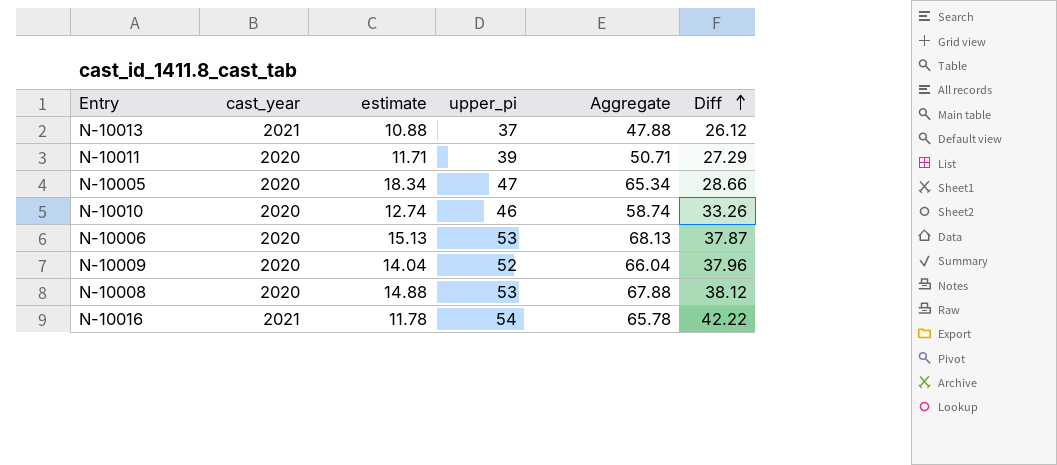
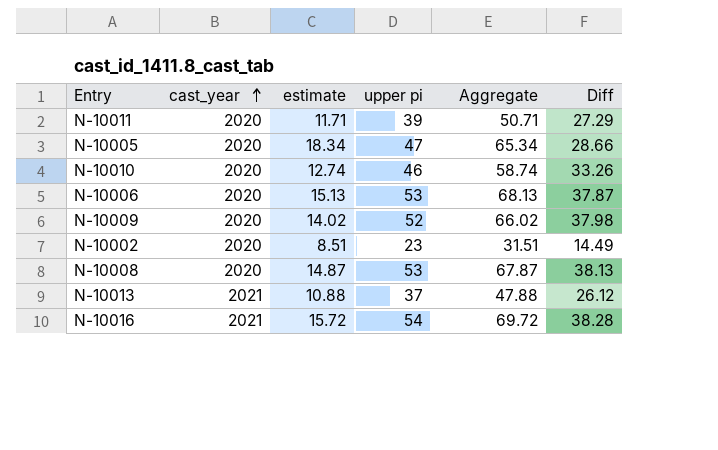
row order: Diff ascending -> cast_year ascending
column name: upper_pi -> upper pi
N-10009 | estimate: 14.04 -> 14.02
N-10009 | Aggregate: 66.04 -> 66.02
N-10009 | Diff: 37.96 -> 37.98
row N-10002: none -> 2020 | 8.51 | 23 | 31.51 | 14.49
N-10008 | estimate: 14.88 -> 14.87
N-10008 | Aggregate: 67.88 -> 67.87
N-10008 | Diff: 38.12 -> 38.13
N-10016 | estimate: 11.78 -> 15.72
N-10016 | Aggregate: 65.78 -> 69.72
N-10016 | Diff: 42.22 -> 38.28

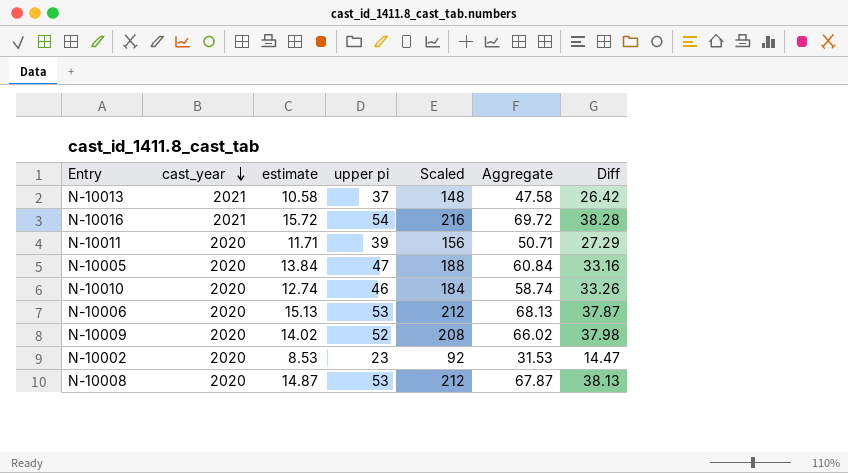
row order: cast_year ascending -> cast_year descending
column Scaled | formula: none -> [upper pi] * 4
N-10013 | estimate: 10.88 -> 10.58
N-10013 | Aggregate: 47.88 -> 47.58
N-10013 | Diff: 26.12 -> 26.42
N-10005 | estimate: 18.34 -> 13.84
N-10005 | Aggregate: 65.34 -> 60.84
N-10005 | Diff: 28.66 -> 33.16
N-10002 | estimate: 8.51 -> 8.53
N-10002 | Aggregate: 31.51 -> 31.53
N-10002 | Diff: 14.49 -> 14.47

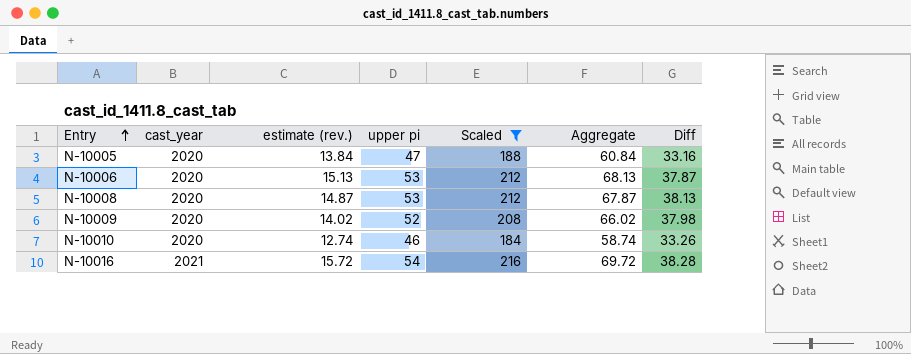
filter: none -> Scaled >= 184
row order: cast_year descending -> Entry ascending
column name: estimate -> estimate (rev.)

